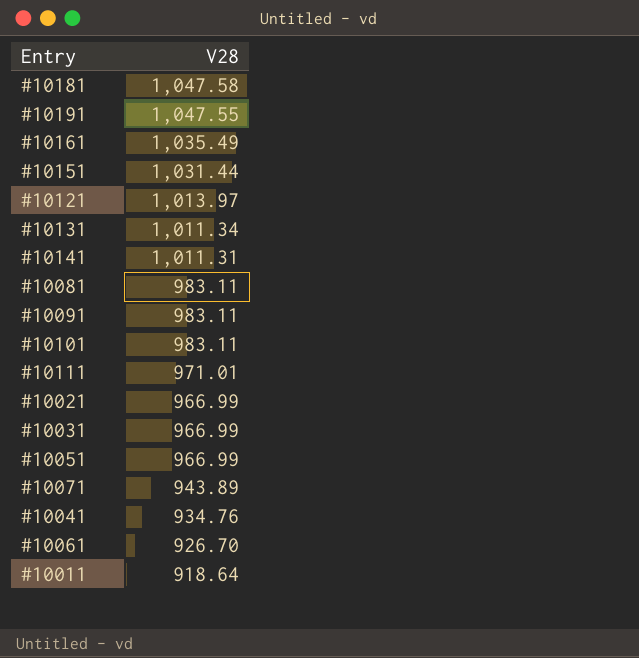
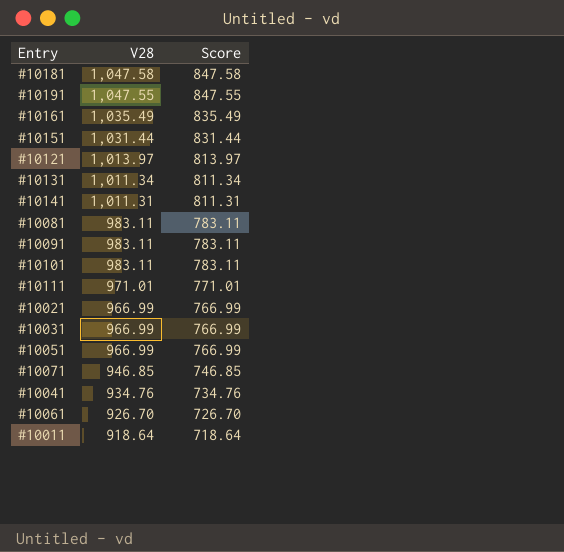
column Score | formula: none -> [V28] - 200
#10071 | V28: 943.89 -> 946.85

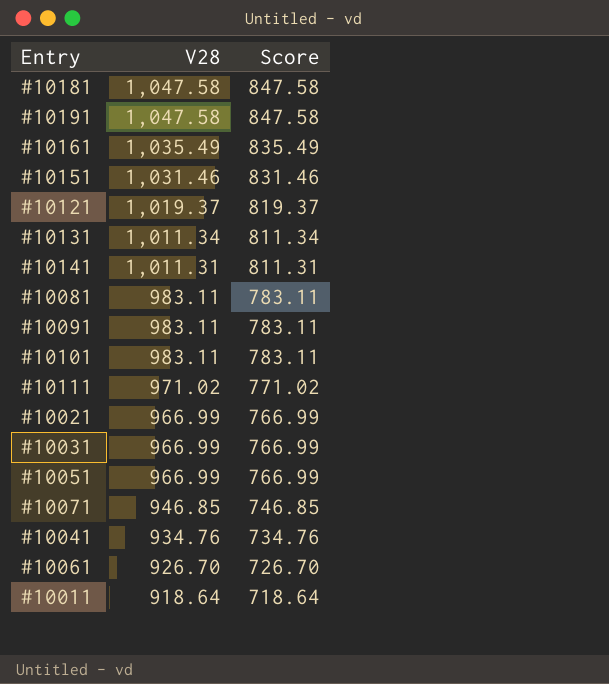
#10191 | V28: 1,047.55 -> 1,047.58
#10191 | Score: 847.55 -> 847.58
#10151 | V28: 1,031.44 -> 1,031.46
#10151 | Score: 831.44 -> 831.46
#10121 | V28: 1,013.97 -> 1,019.37
#10121 | Score: 813.97 -> 819.37
#10111 | V28: 971.01 -> 971.02
#10111 | Score: 771.01 -> 771.02

